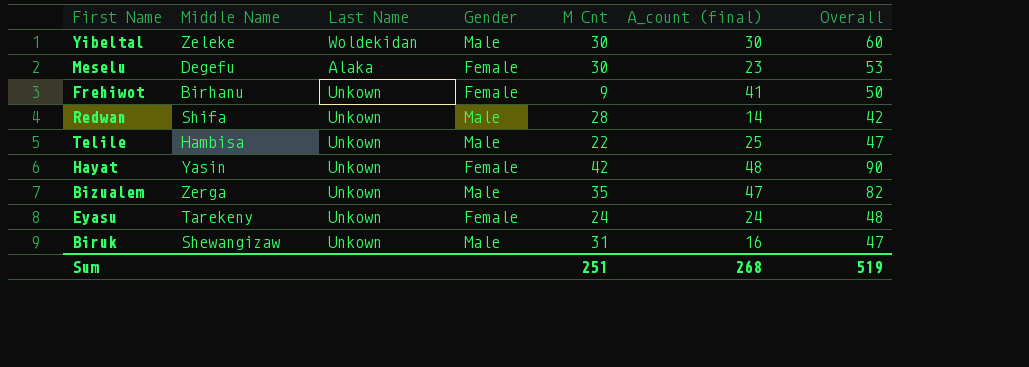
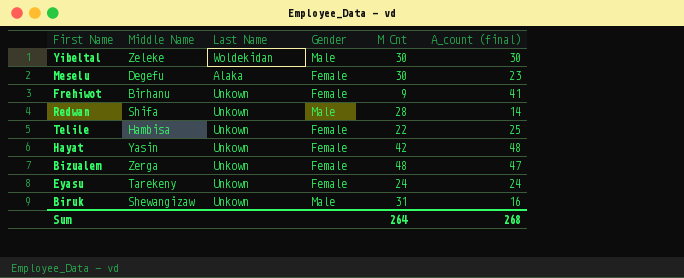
column Overall | formula: [M Cnt] + [A_count (final)] -> none
Telile | Gender: Male -> Female
Bizualem | Gender: Male -> Female
Bizualem | M Cnt: 35 -> 48
Sum | M Cnt: 251 -> 264

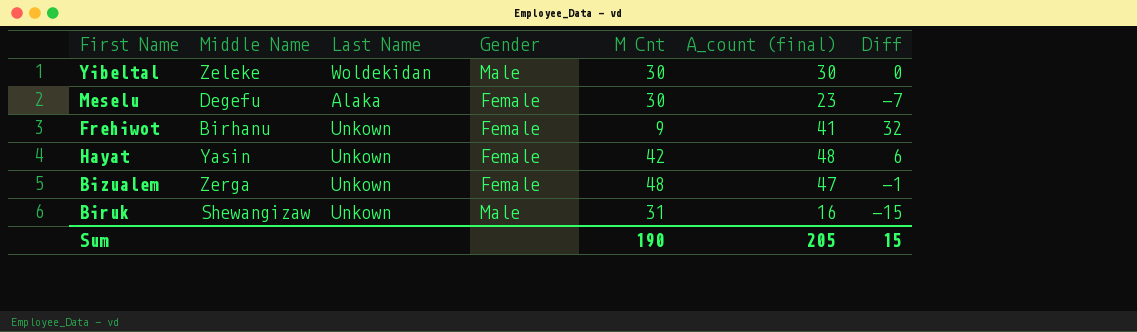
column Diff | formula: none -> [A_count (final)] - [M Cnt]
row Redwan: Shifa | Unkown | Male | 28 | 14 -> none
row Telile: Hambisa | Unkown | Female | 22 | 25 -> none
row Eyasu: Tarekeny | Unkown | Female | 24 | 24 -> none
Sum | M Cnt: 264 -> 190
Sum | A_count (final): 268 -> 205

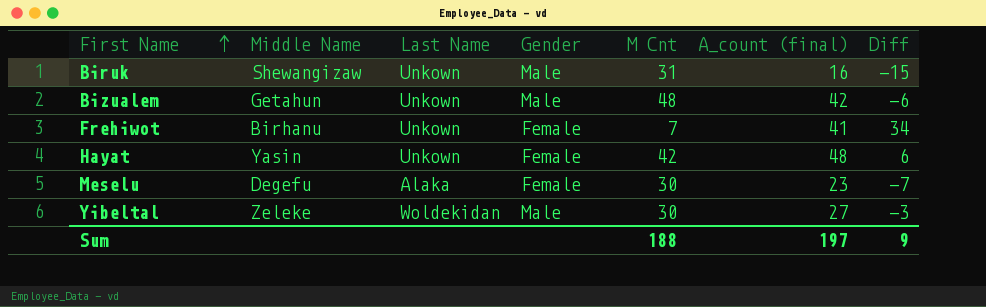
row order: none -> First Name ascending
Bizualem | Middle Name: Zerga -> Getahun
Bizualem | Gender: Female -> Male
Bizualem | A_count (final): 47 -> 42
Bizualem | Diff: -1 -> -6
Frehiwot | M Cnt: 9 -> 7
Frehiwot | Diff: 32 -> 34
Yibeltal | A_count (final): 30 -> 27
Yibeltal | Diff: 0 -> -3
Sum | M Cnt: 190 -> 188
Sum | A_count (final): 205 -> 197
Sum | Diff: 15 -> 9

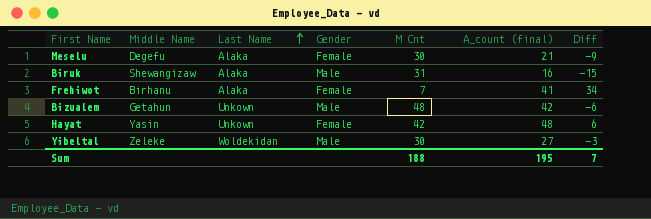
row order: First Name ascending -> Last Name ascending
Meselu | A_count (final): 23 -> 21
Meselu | Diff: -7 -> -9
Biruk | Last Name: Unkown -> Alaka
Frehiwot | Last Name: Unkown -> Alaka
Sum | A_count (final): 197 -> 195
Sum | Diff: 9 -> 7

